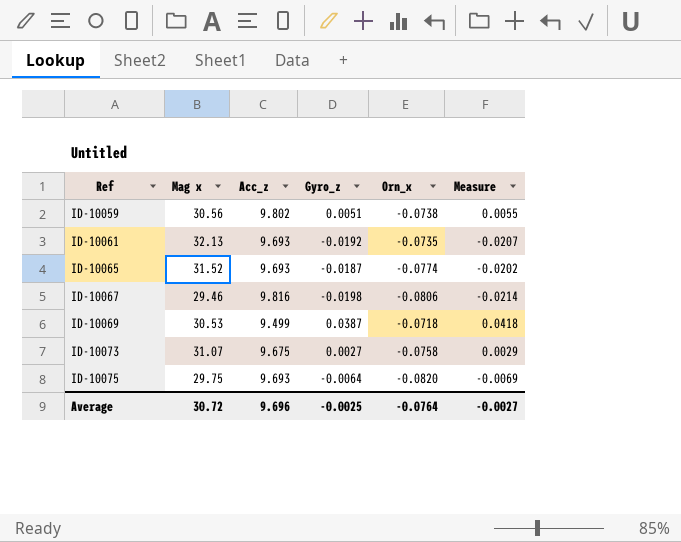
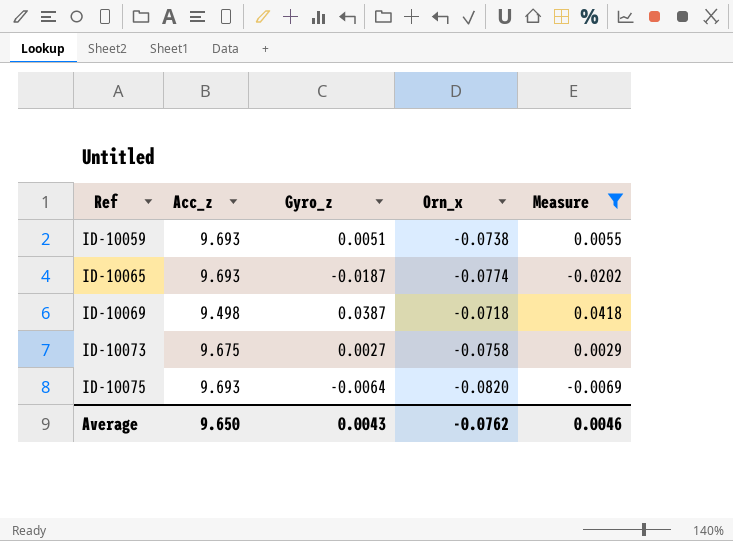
filter: none -> Measure >= -0.0202
column Mag x | position: 2 -> none
ID-10059 | Acc_z: 9.802 -> 9.693
ID-10069 | Acc_z: 9.499 -> 9.498
Average | Acc_z: 9.696 -> 9.650
Average | Gyro_z: -0.0025 -> 0.0043
Average | Orn_x: -0.0764 -> -0.0762
Average | Measure: -0.0027 -> 0.0046

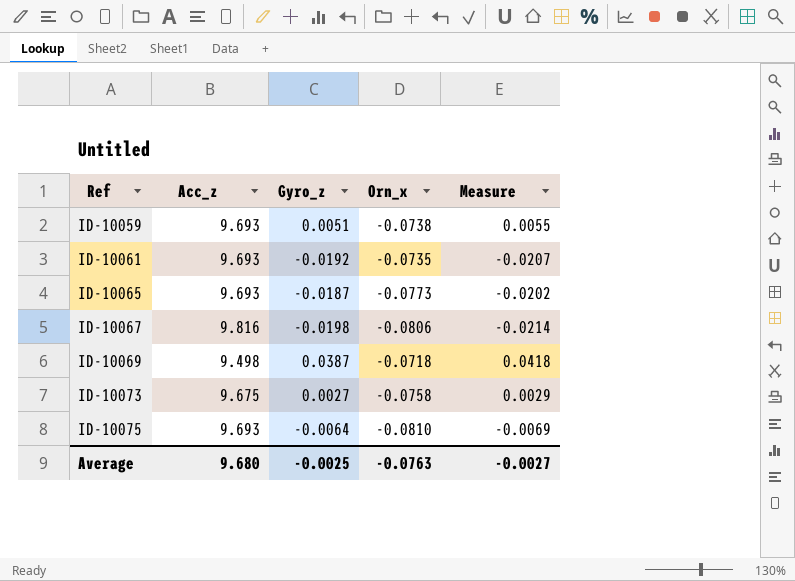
filter: Measure >= -0.0202 -> none
ID-10065 | Orn_x: -0.0774 -> -0.0773
ID-10075 | Orn_x: -0.0820 -> -0.0810
Average | Acc_z: 9.650 -> 9.680
Average | Gyro_z: 0.0043 -> -0.0025
Average | Orn_x: -0.0762 -> -0.0763
Average | Measure: 0.0046 -> -0.0027

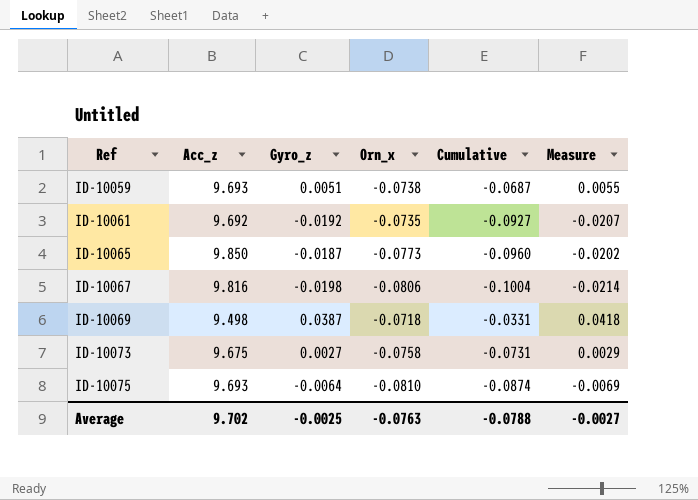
column Cumulative | formula: none -> [Gyro_z] + [Orn_x]
ID-10061 | Acc_z: 9.693 -> 9.692
ID-10065 | Acc_z: 9.693 -> 9.850
Average | Acc_z: 9.680 -> 9.702

